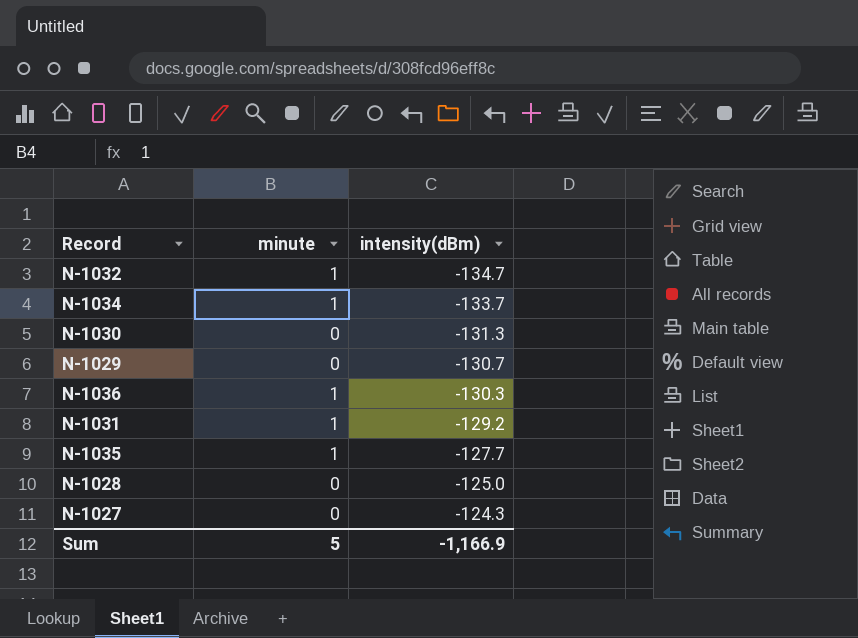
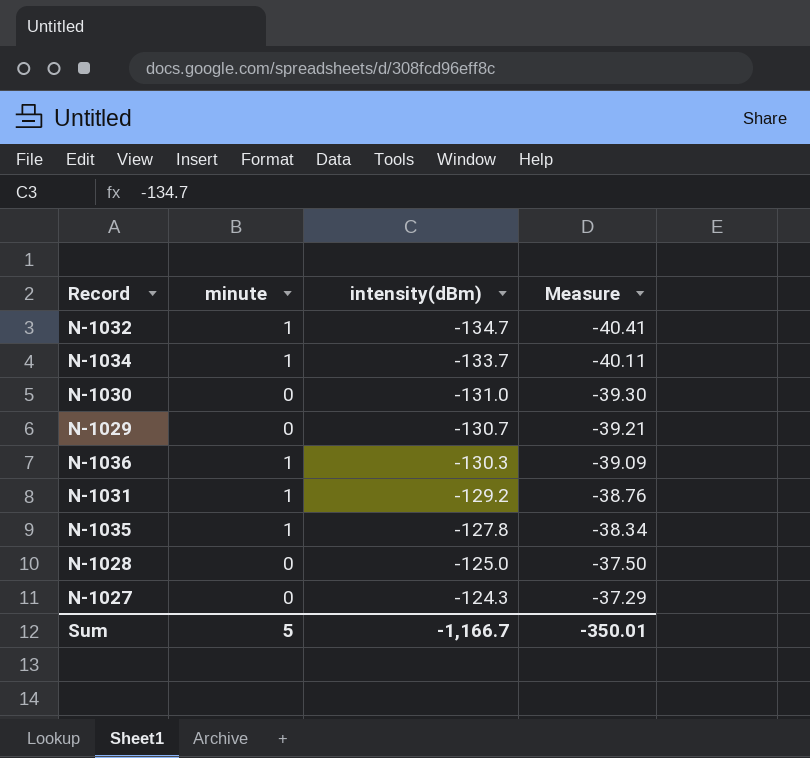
column Measure | formula: none -> [intensity(dBm)] * 0.3
N-1030 | intensity(dBm): -131.3 -> -131.0
N-1035 | intensity(dBm): -127.7 -> -127.8
Sum | intensity(dBm): -1,166.9 -> -1,166.7

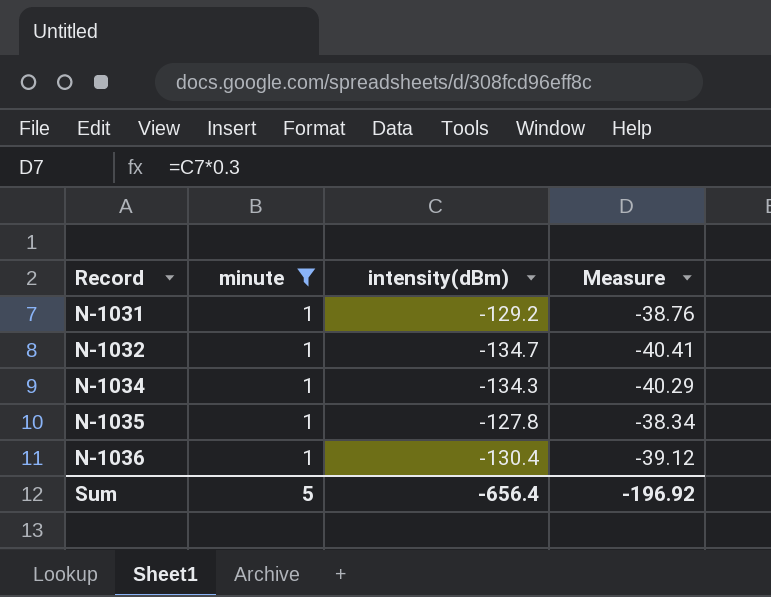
filter: none -> minute = 1
row order: intensity(dBm) ascending -> Record ascending
N-1034 | intensity(dBm): -133.7 -> -134.3
N-1034 | Measure: -40.11 -> -40.29
N-1036 | intensity(dBm): -130.3 -> -130.4
N-1036 | Measure: -39.09 -> -39.12
Sum | intensity(dBm): -1,166.7 -> -656.4
Sum | Measure: -350.01 -> -196.92

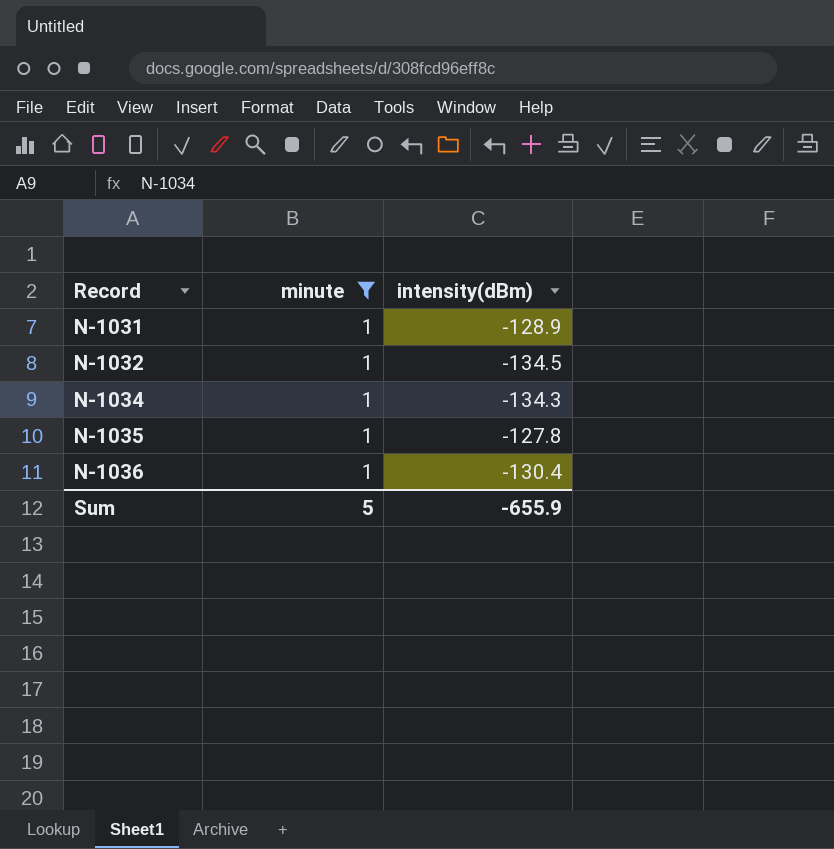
column Measure | formula: [intensity(dBm)] * 0.3 -> none
N-1031 | intensity(dBm): -129.2 -> -128.9
N-1032 | intensity(dBm): -134.7 -> -134.5
Sum | intensity(dBm): -656.4 -> -655.9

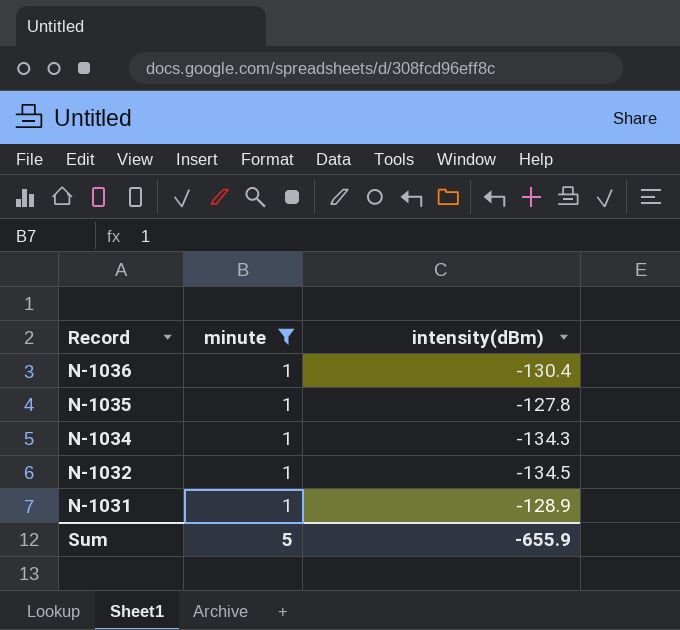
row order: Record ascending -> Record descending

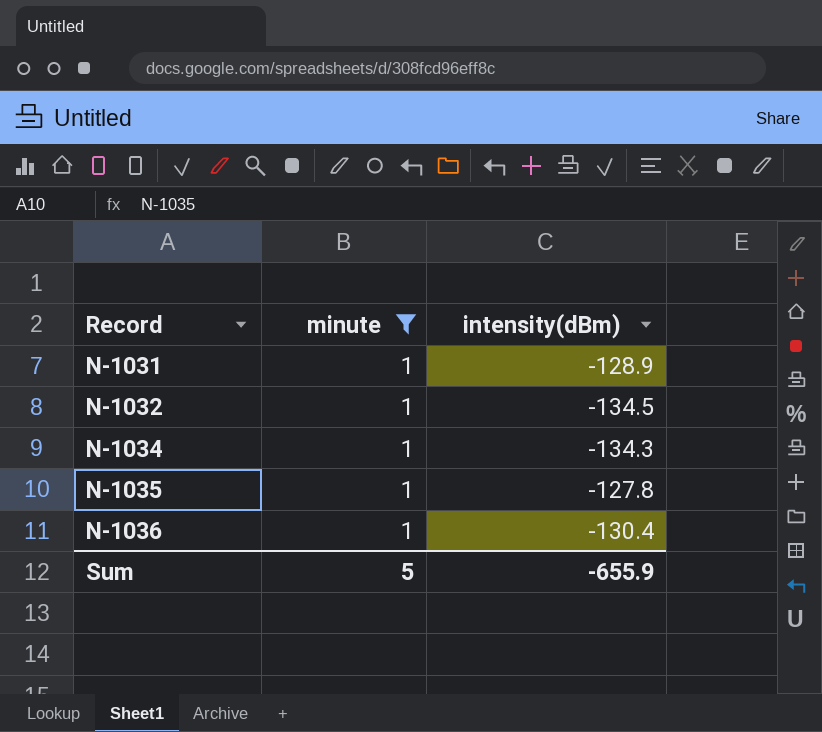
row order: Record descending -> Record ascending

